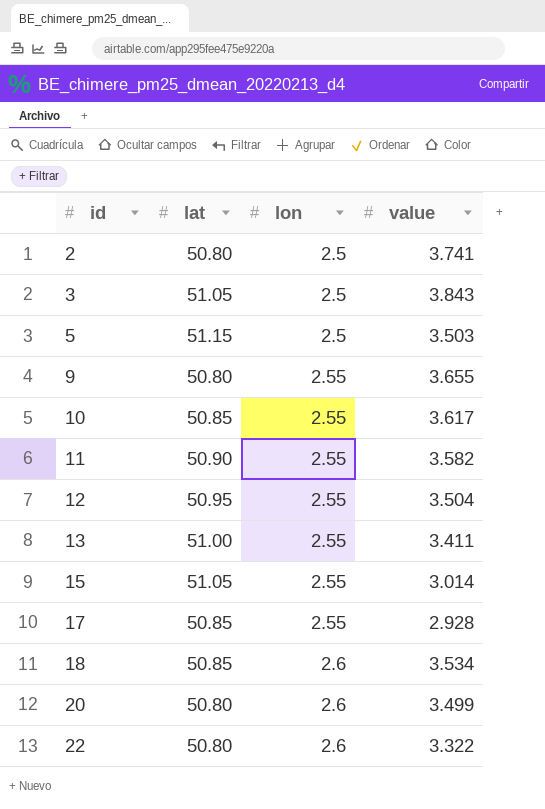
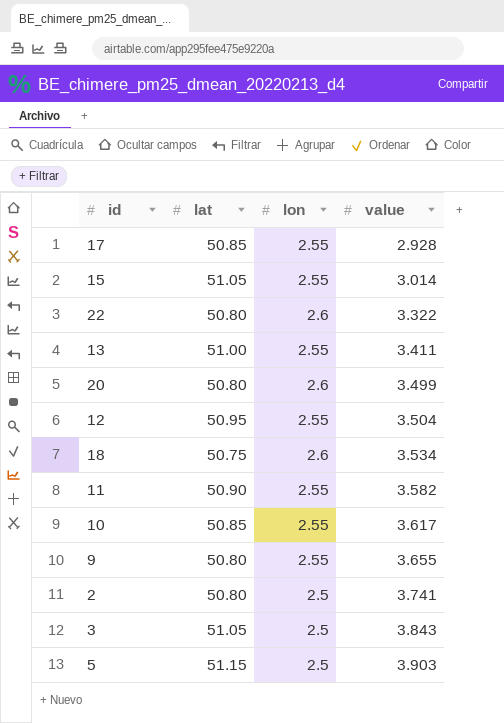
row order: id ascending -> value ascending
18 | lat: 50.85 -> 50.75
5 | value: 3.503 -> 3.903

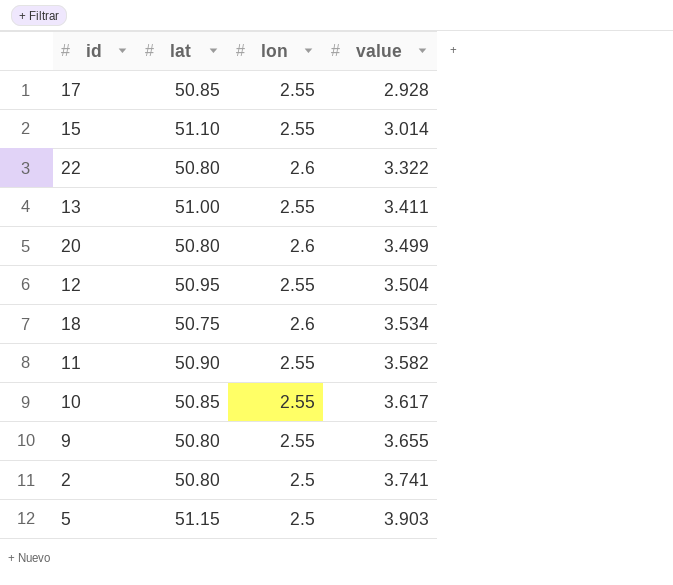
row 3: 51.05 | 2.5 | 3.843 -> none
15 | lat: 51.05 -> 51.10

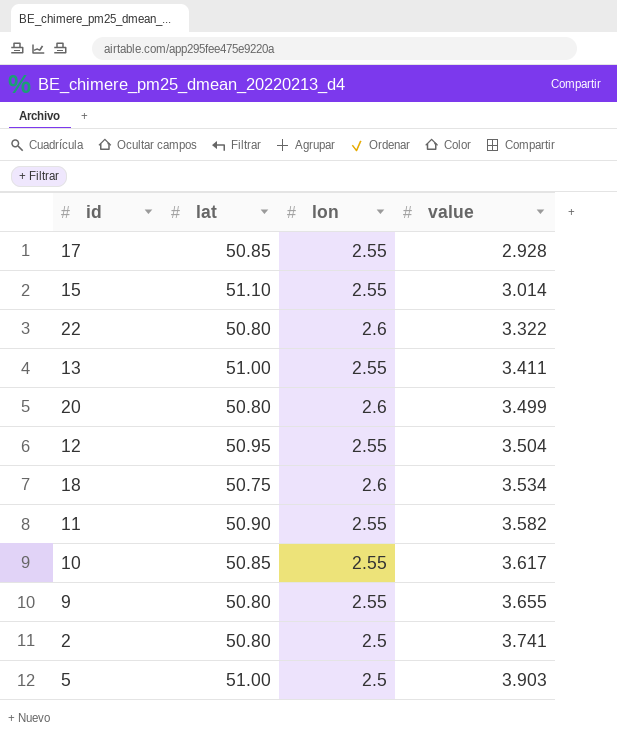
5 | lat: 51.15 -> 51.00

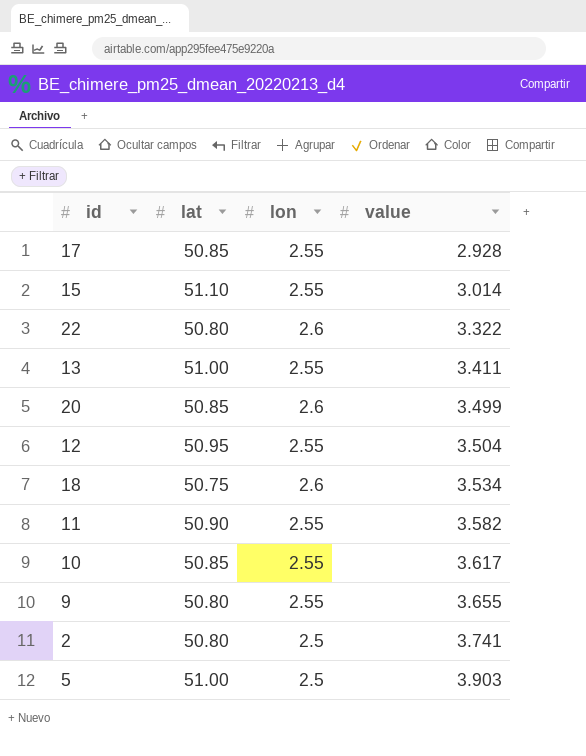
20 | lat: 50.80 -> 50.85

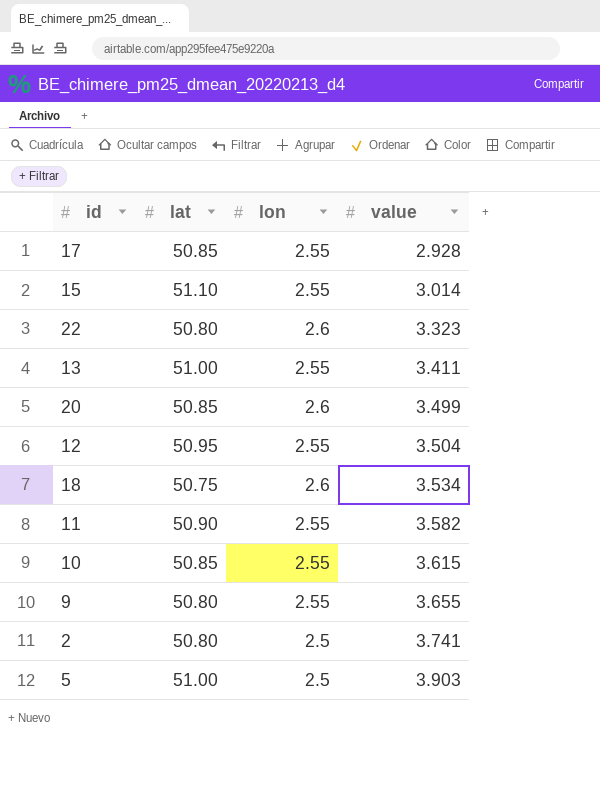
22 | value: 3.322 -> 3.323
10 | value: 3.617 -> 3.615

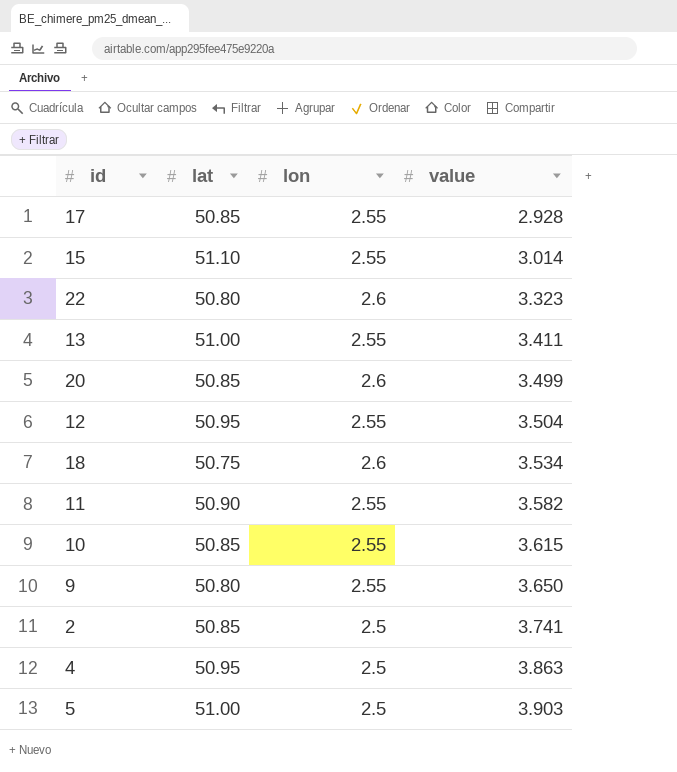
9 | value: 3.655 -> 3.650
2 | lat: 50.80 -> 50.85
row 4: none -> 50.95 | 2.5 | 3.863

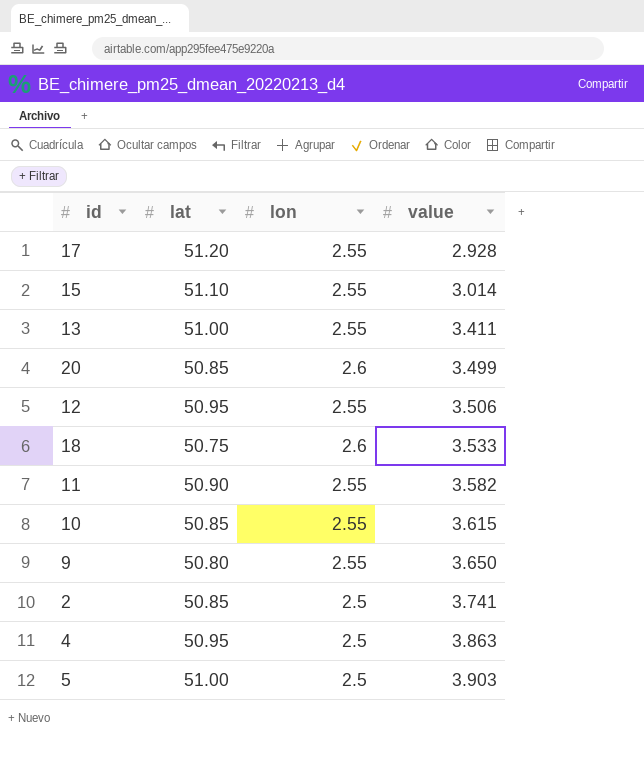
row 22: 50.80 | 2.6 | 3.323 -> none
17 | lat: 50.85 -> 51.20
12 | value: 3.504 -> 3.506
18 | value: 3.534 -> 3.533

